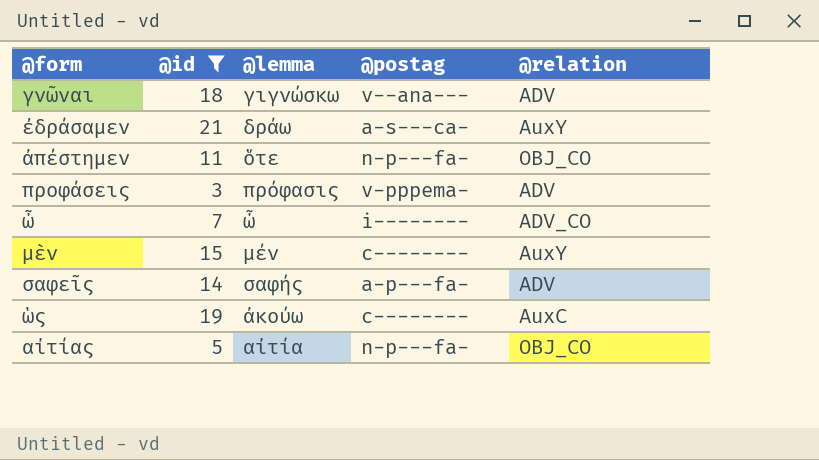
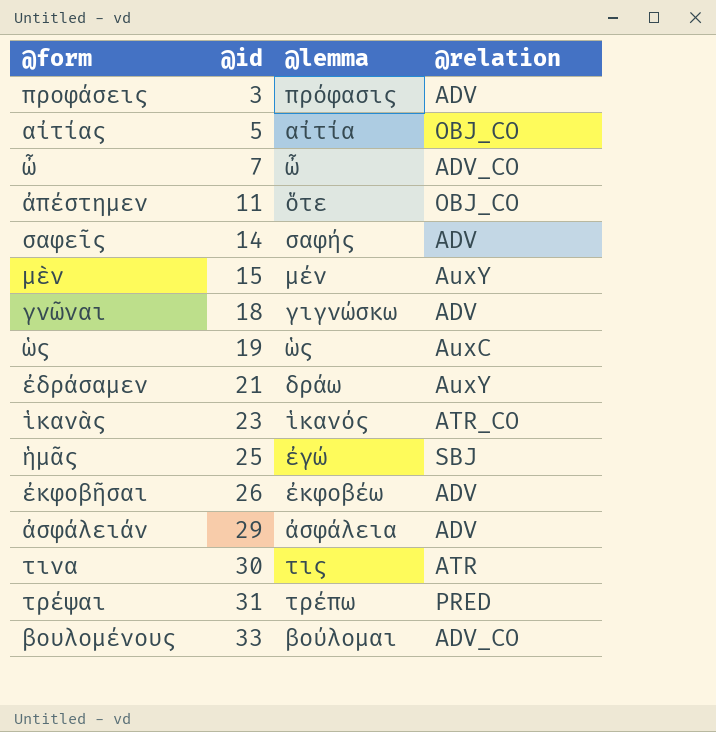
filter: @id <= 21 -> none
row order: none -> @id ascending
column @postag | position: 4 -> none
ὡς | @lemma: ἀκούω -> ὡς

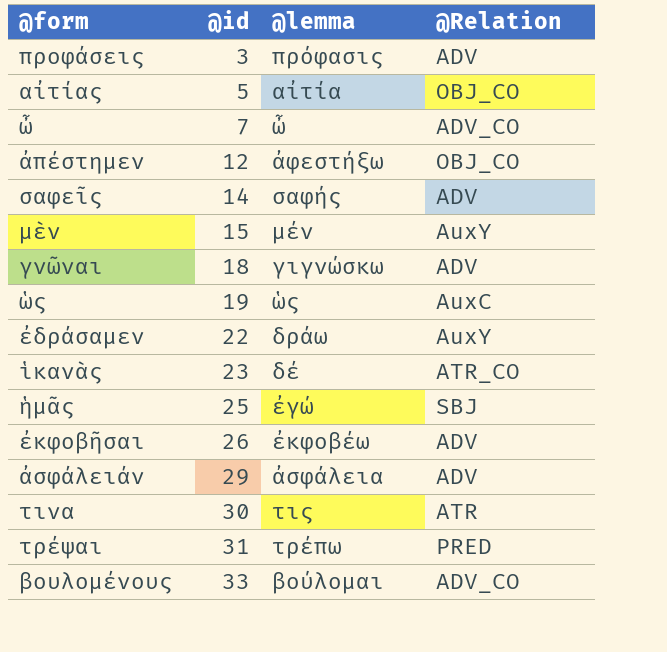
column name: @relation -> @Relation
ἀπέστημεν | @id: 11 -> 12
ἀπέστημεν | @lemma: ὅτε -> ἀφεστήξω
ἐδράσαμεν | @id: 21 -> 22
ἱκανὰς | @lemma: ἱκανός -> δέ

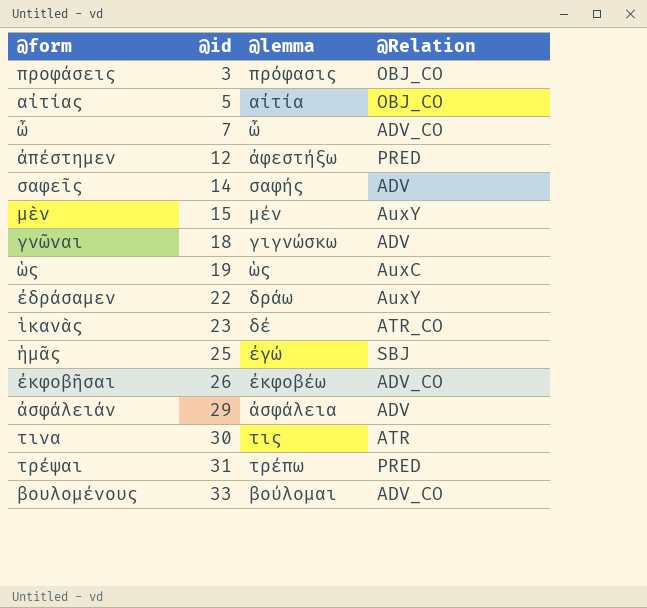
προφάσεις | @Relation: ADV -> OBJ_CO
ἀπέστημεν | @Relation: OBJ_CO -> PRED
ἐκφοβῆσαι | @Relation: ADV -> ADV_CO

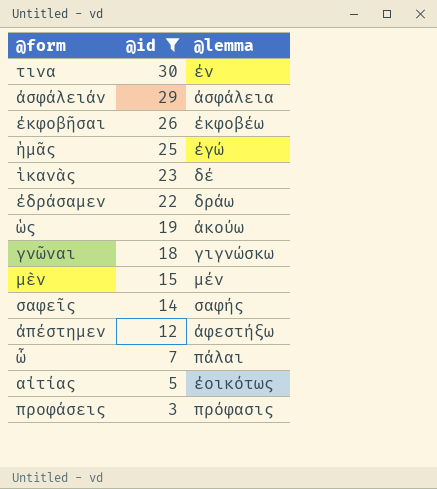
filter: none -> @id <= 30
row order: @id ascending -> @id descending
column @Relation | position: 4 -> none
τινα | @lemma: τις -> ἐν
ὡς | @lemma: ὡς -> ἀκούω
ὦ | @lemma: ὦ -> πάλαι
αἰτίας | @lemma: αἰτία -> ἐοικότως

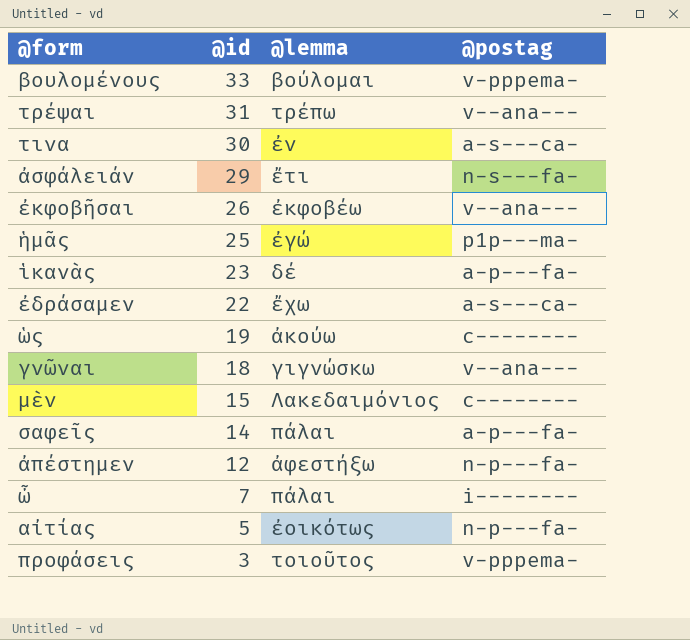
filter: @id <= 30 -> none
column @postag | position: none -> 4
ἀσφάλειάν | @lemma: ἀσφάλεια -> ἔτι
ἐδράσαμεν | @lemma: δράω -> ἔχω
μὲν | @lemma: μέν -> Λακεδαιμόνιος
σαφεῖς | @lemma: σαφής -> πάλαι
προφάσεις | @lemma: πρόφασις -> τοιοῦτος

